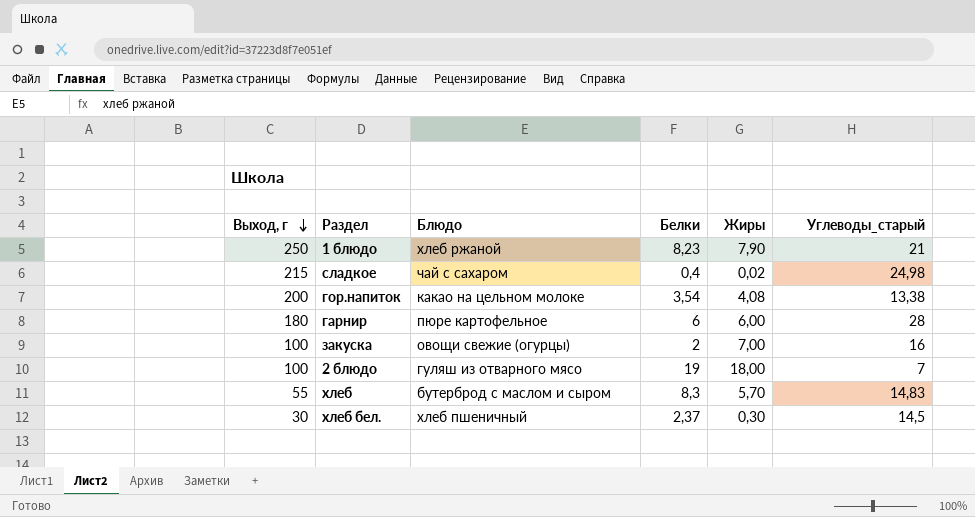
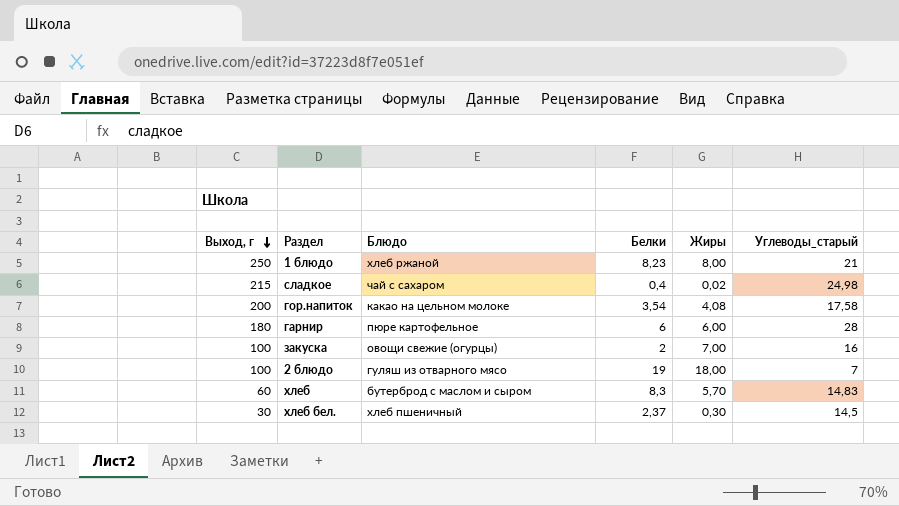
1 блюдо | Жиры: 7,90 -> 8,00
гор.напиток | Углеводы_старый: 13,38 -> 17,58
хлеб | Выход, г: 55 -> 60

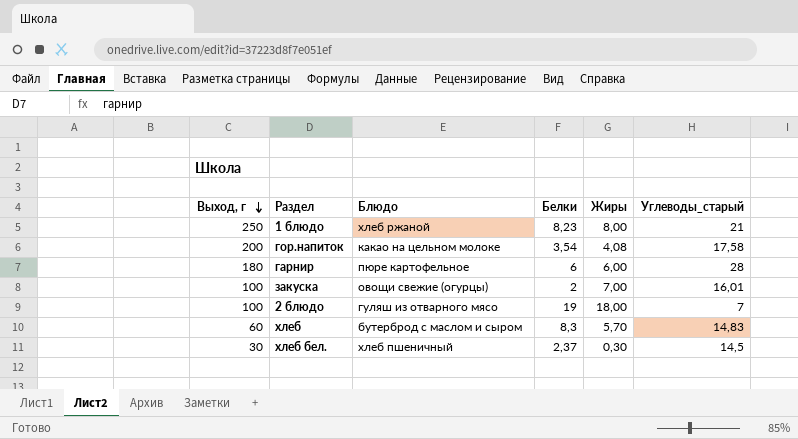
row сладкое: 215 | чай с сахаром | 0,4 | 0,02 | 24,98 -> none
закуска | Углеводы_старый: 16 -> 16,01

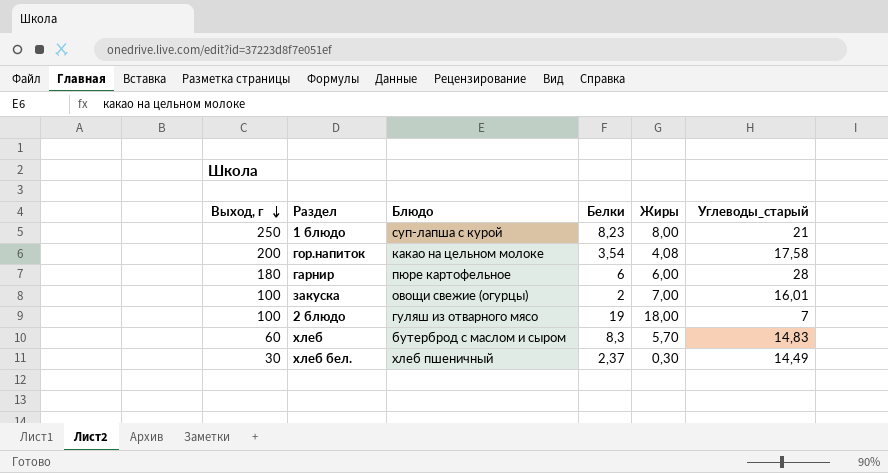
1 блюдо | Блюдо: хлеб ржаной -> суп-лапша с курой
хлеб бел. | Углеводы_старый: 14,5 -> 14,49

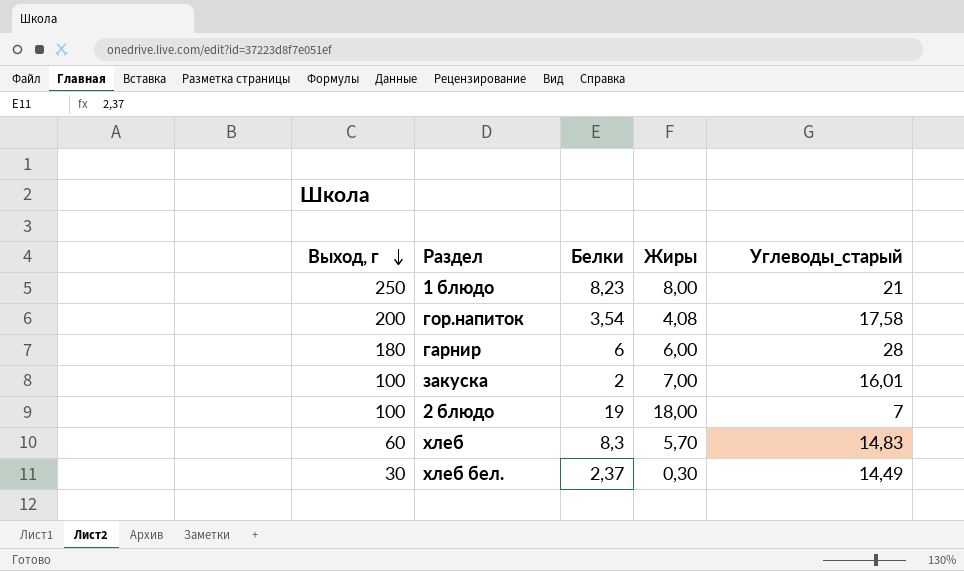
column Блюдо | position: 3 -> none

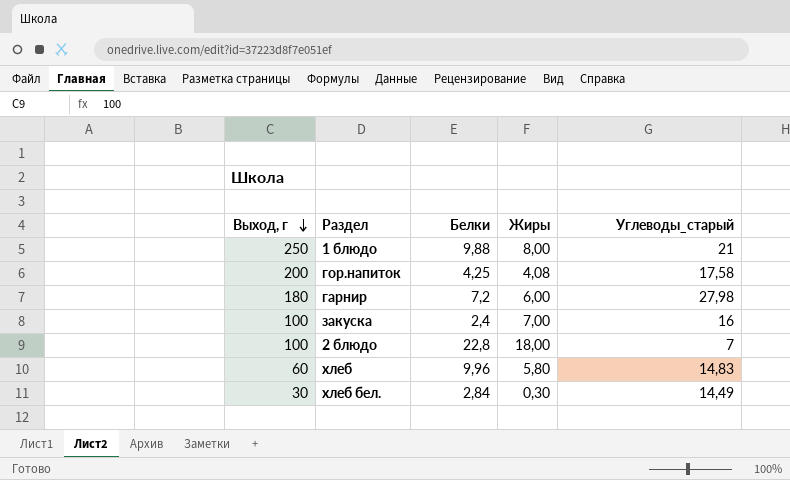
1 блюдо | Белки: 8,23 -> 9,88
гор.напиток | Белки: 3,54 -> 4,25
гарнир | Белки: 6 -> 7,2
гарнир | Углеводы_старый: 28 -> 27,98
закуска | Белки: 2 -> 2,4
закуска | Углеводы_старый: 16,01 -> 16
2 блюдо | Белки: 19 -> 22,8
хлеб | Белки: 8,3 -> 9,96
хлеб | Жиры: 5,70 -> 5,80
хлеб бел. | Белки: 2,37 -> 2,84

